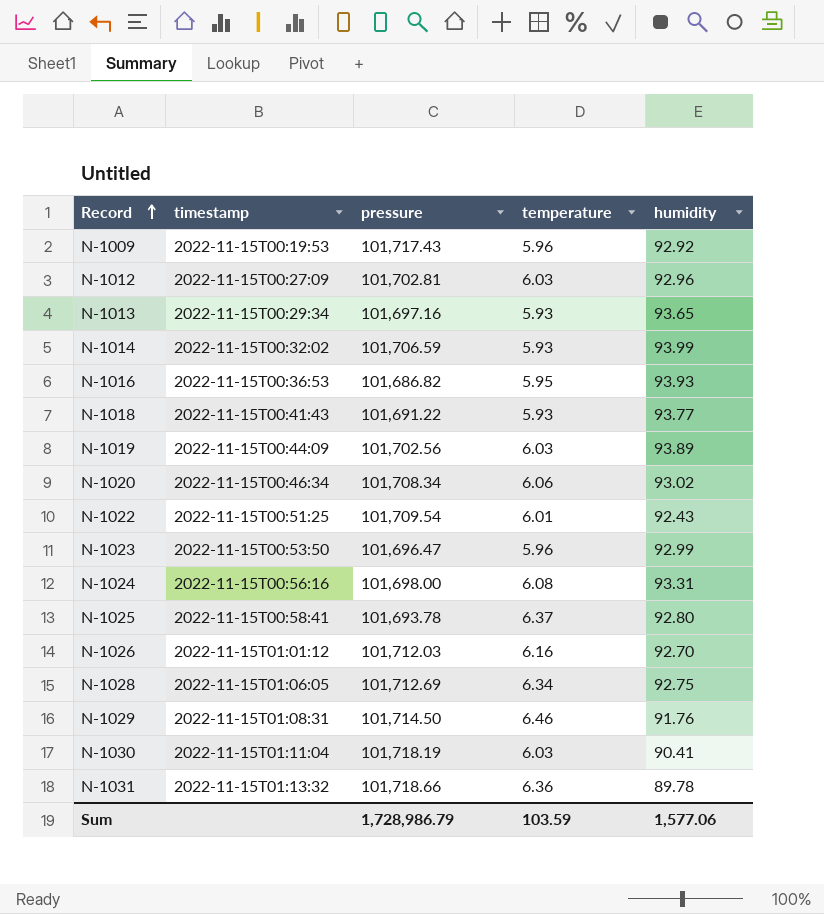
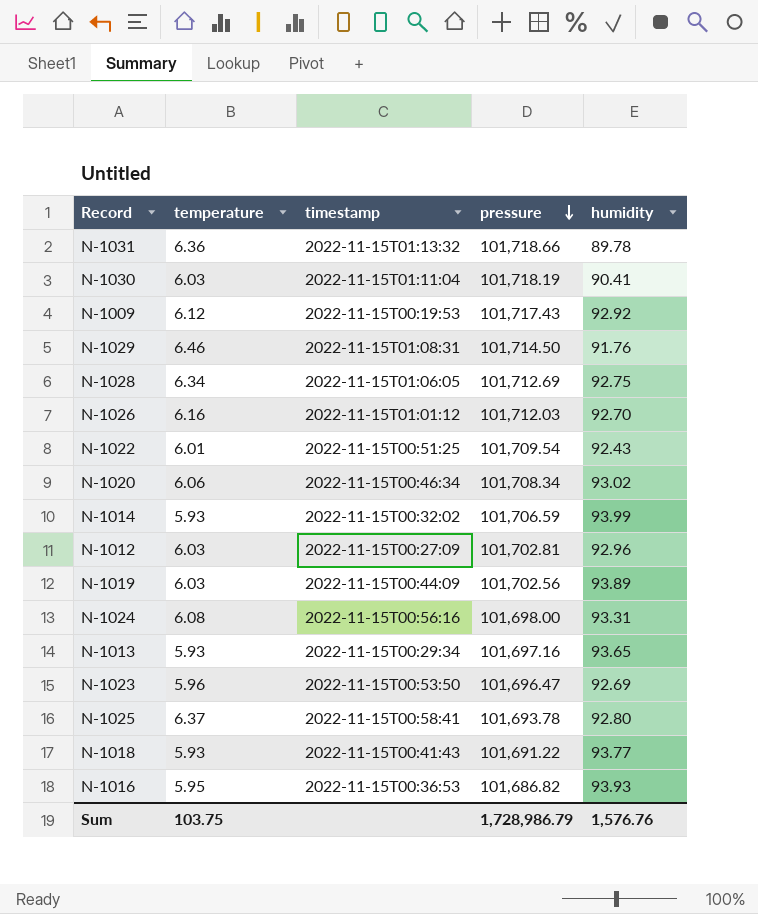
row order: Record ascending -> pressure descending
column temperature | position: 4 -> 2
N-1009 | temperature: 5.96 -> 6.12
N-1023 | humidity: 92.99 -> 92.69
Sum | temperature: 103.59 -> 103.75
Sum | humidity: 1,577.06 -> 1,576.76

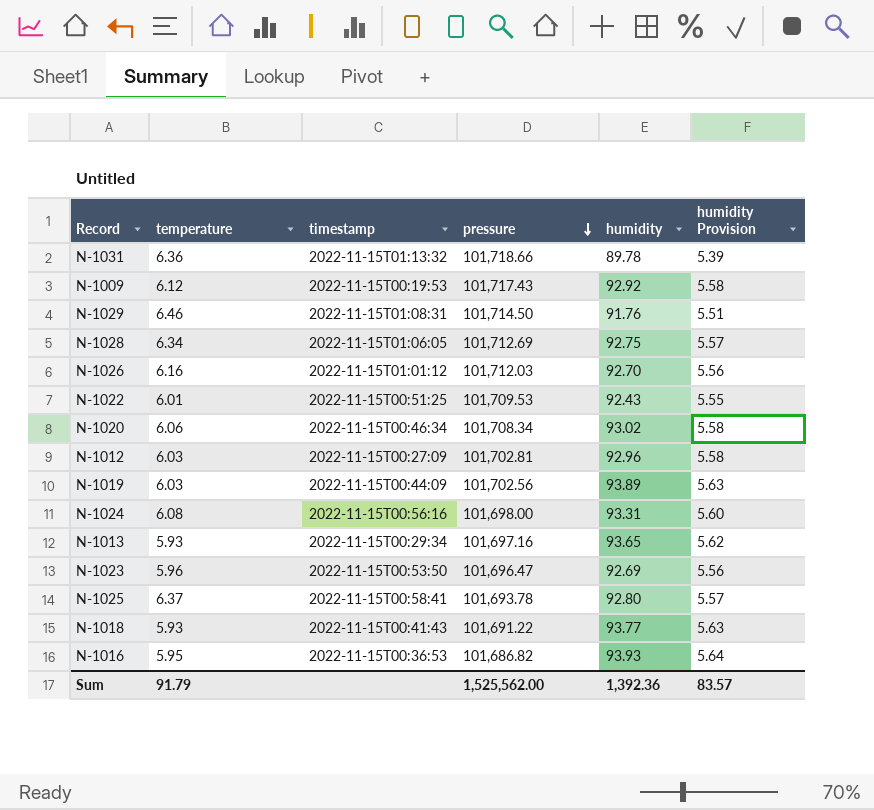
column humidity Provision | formula: none -> [humidity] * 0.06
row N-1030: 6.03 | 2022-11-15T01:11:04 | 101,718.19 | 90.41 -> none
row N-1014: 5.93 | 2022-11-15T00:32:02 | 101,706.59 | 93.99 -> none
N-1022 | pressure: 101,709.54 -> 101,709.53
Sum | temperature: 103.75 -> 91.79
Sum | pressure: 1,728,986.79 -> 1,525,562.00
Sum | humidity: 1,576.76 -> 1,392.36

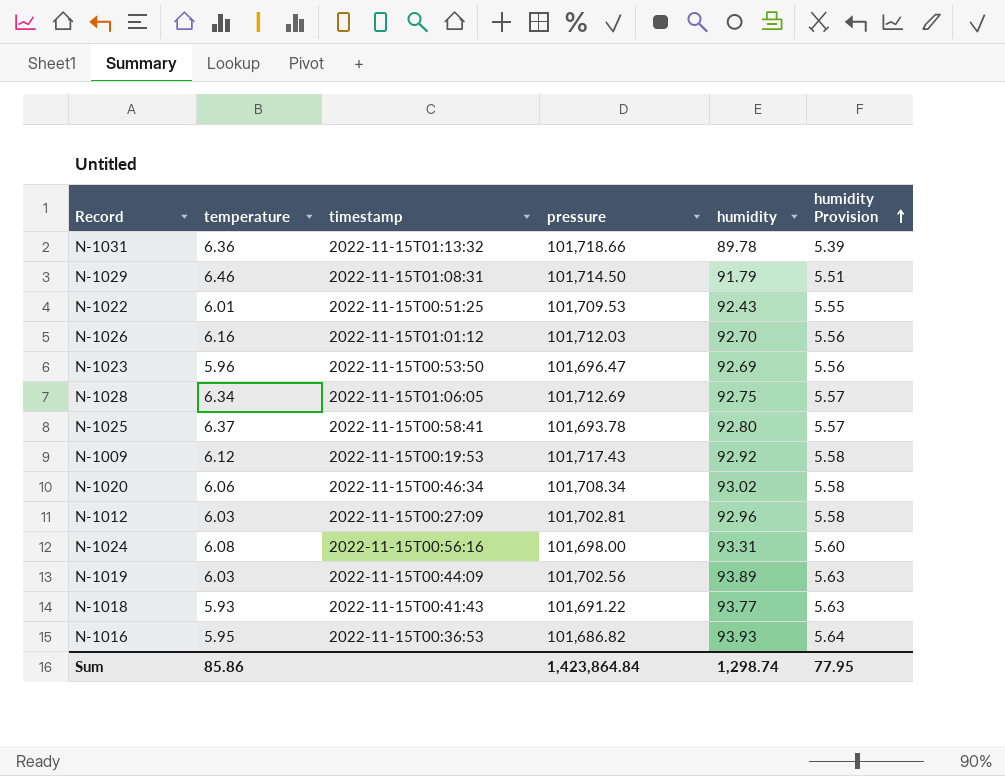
row order: pressure descending -> humidity Provision ascending
row N-1013: 5.93 | 2022-11-15T00:29:34 | 101,697.16 | 93.65 | 5.62 -> none
N-1029 | humidity: 91.76 -> 91.79
Sum | temperature: 91.79 -> 85.86
Sum | pressure: 1,525,562.00 -> 1,423,864.84
Sum | humidity: 1,392.36 -> 1,298.74
Sum | humidity Provision: 83.57 -> 77.95

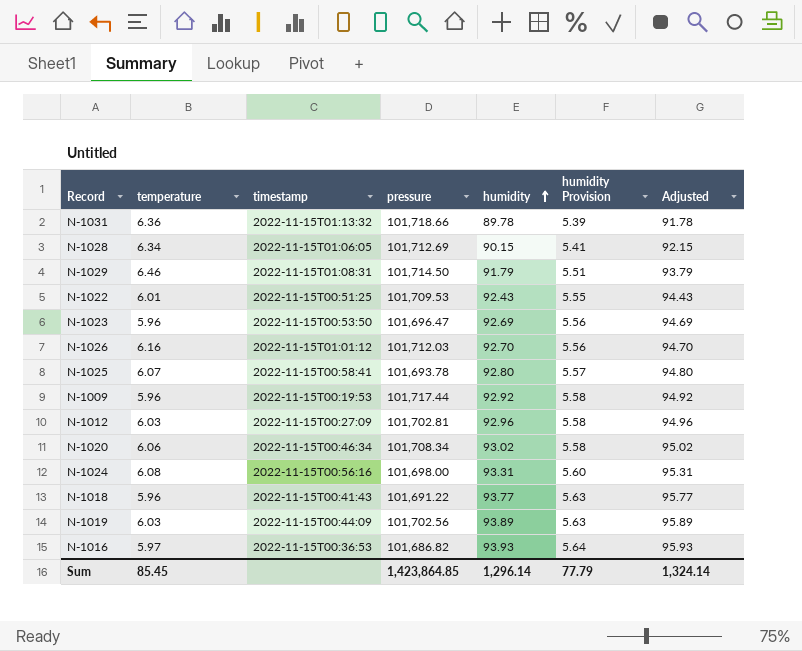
row order: humidity Provision ascending -> humidity ascending
column Adjusted | formula: none -> [humidity] + 2
N-1028 | humidity: 92.75 -> 90.15
N-1028 | humidity Provision: 5.57 -> 5.41
N-1025 | temperature: 6.37 -> 6.07
N-1009 | temperature: 6.12 -> 5.96
N-1009 | pressure: 101,717.43 -> 101,717.44
N-1018 | temperature: 5.93 -> 5.96
N-1016 | temperature: 5.95 -> 5.97
Sum | temperature: 85.86 -> 85.45
Sum | pressure: 1,423,864.84 -> 1,423,864.85
Sum | humidity: 1,298.74 -> 1,296.14
Sum | humidity Provision: 77.95 -> 77.79

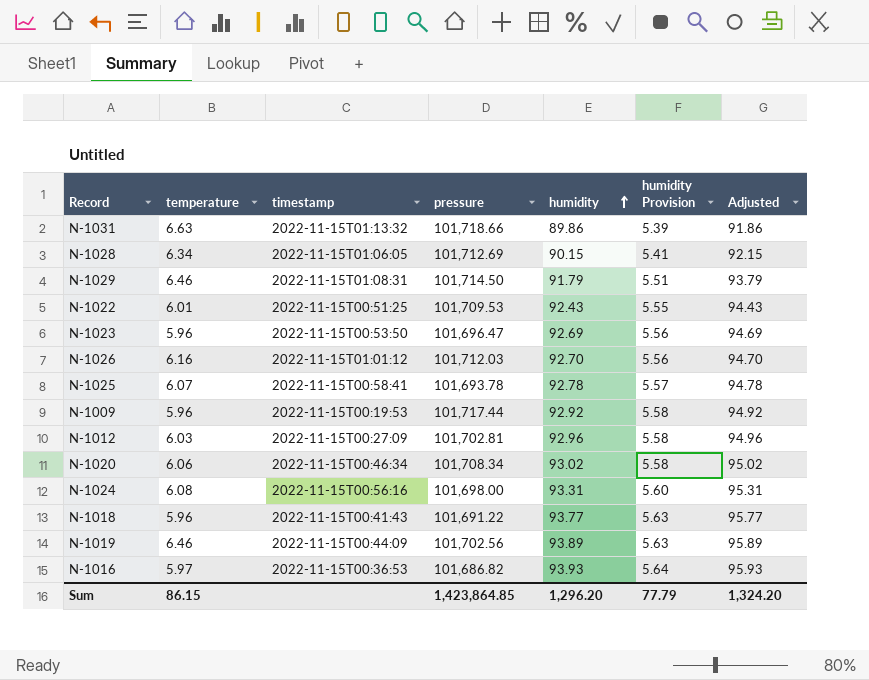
N-1031 | temperature: 6.36 -> 6.63
N-1031 | humidity: 89.78 -> 89.86
N-1031 | Adjusted: 91.78 -> 91.86
N-1025 | humidity: 92.80 -> 92.78
N-1025 | Adjusted: 94.80 -> 94.78
N-1019 | temperature: 6.03 -> 6.46
Sum | temperature: 85.45 -> 86.15
Sum | humidity: 1,296.14 -> 1,296.20
Sum | Adjusted: 1,324.14 -> 1,324.20

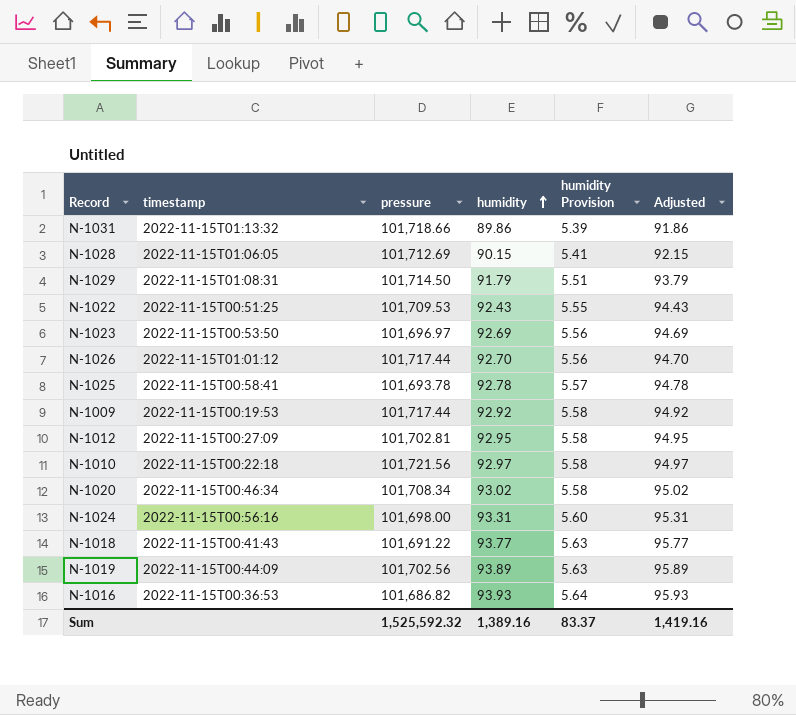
column temperature | position: 2 -> none
N-1023 | pressure: 101,696.47 -> 101,696.97
N-1026 | pressure: 101,712.03 -> 101,717.44
N-1012 | humidity: 92.96 -> 92.95
N-1012 | Adjusted: 94.96 -> 94.95
row N-1010: none -> 2022-11-15T00:22:18 | 101,721.56 | 92.97 | 5.58 | 94.97
Sum | pressure: 1,423,864.85 -> 1,525,592.32
Sum | humidity: 1,296.20 -> 1,389.16
Sum | humidity Provision: 77.79 -> 83.37
Sum | Adjusted: 1,324.20 -> 1,419.16

